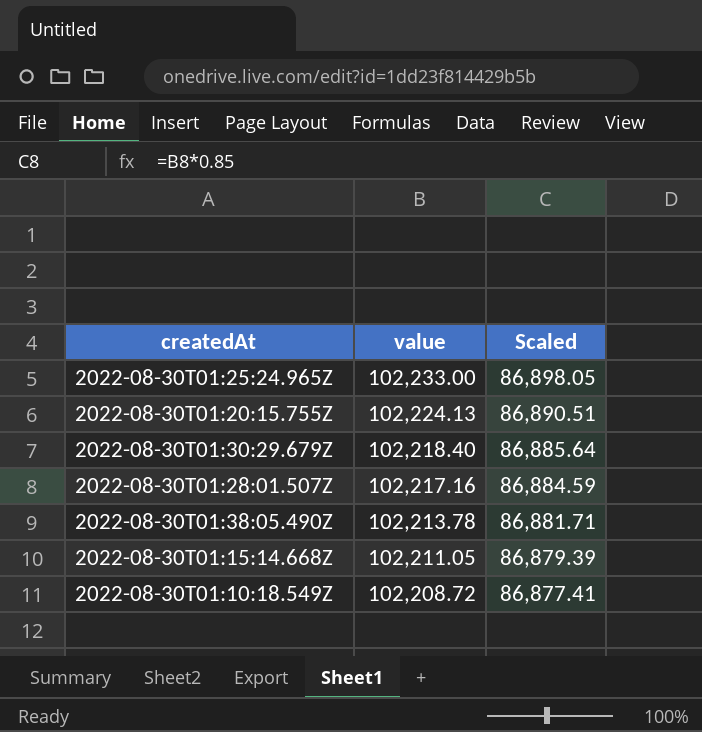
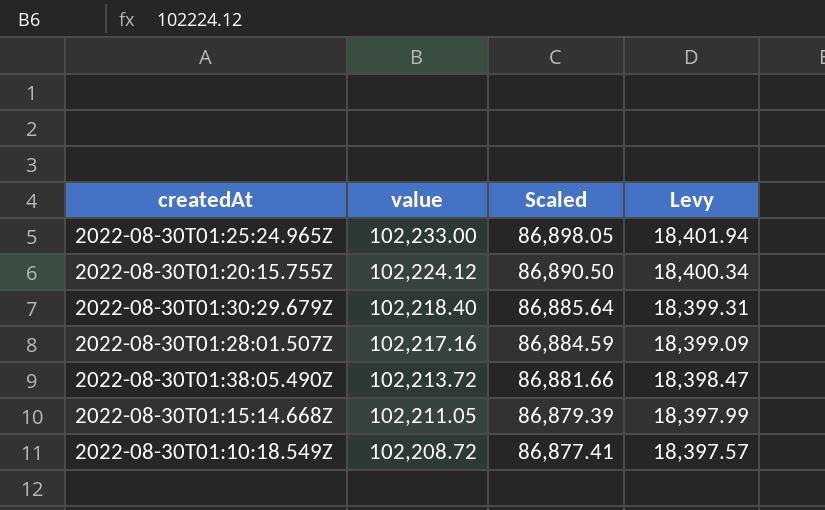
column Levy | formula: none -> [value] * 0.18
2022-08-30T01:20:15.755Z | value: 102,224.13 -> 102,224.12
2022-08-30T01:20:15.755Z | Scaled: 86,890.51 -> 86,890.50
2022-08-30T01:38:05.490Z | value: 102,213.78 -> 102,213.72
2022-08-30T01:38:05.490Z | Scaled: 86,881.71 -> 86,881.66

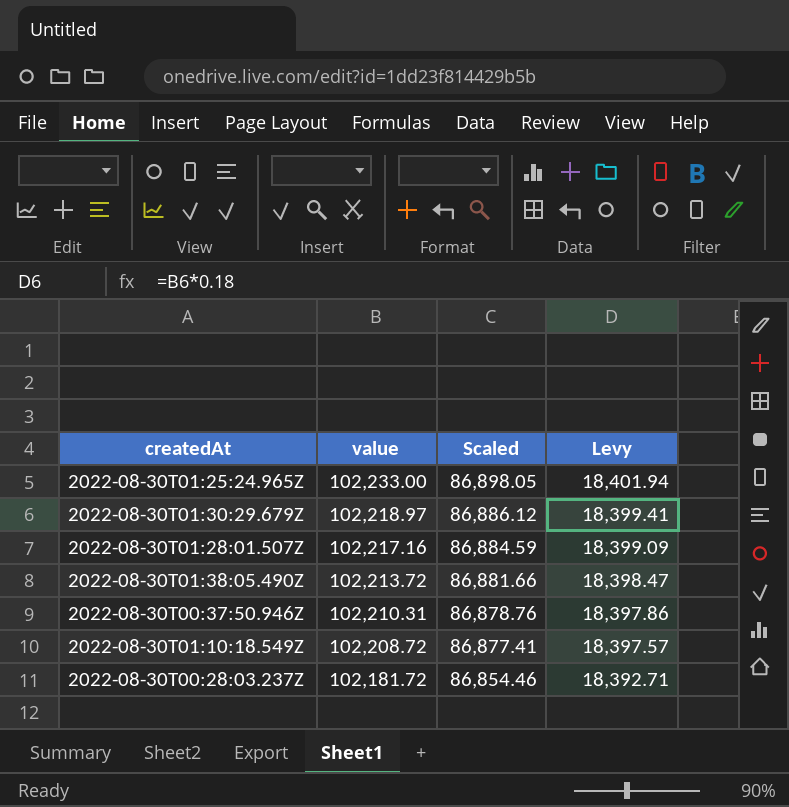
row 2022-08-30T01:20:15.755Z: 102,224.12 | 86,890.50 | 18,400.34 -> none
row 2022-08-30T01:15:14.668Z: 102,211.05 | 86,879.39 | 18,397.99 -> none
2022-08-30T01:30:29.679Z | value: 102,218.40 -> 102,218.97
2022-08-30T01:30:29.679Z | Scaled: 86,885.64 -> 86,886.12
2022-08-30T01:30:29.679Z | Levy: 18,399.31 -> 18,399.41
row 2022-08-30T00:37:50.946Z: none -> 102,210.31 | 86,878.76 | 18,397.86
row 2022-08-30T00:28:03.237Z: none -> 102,181.72 | 86,854.46 | 18,392.71

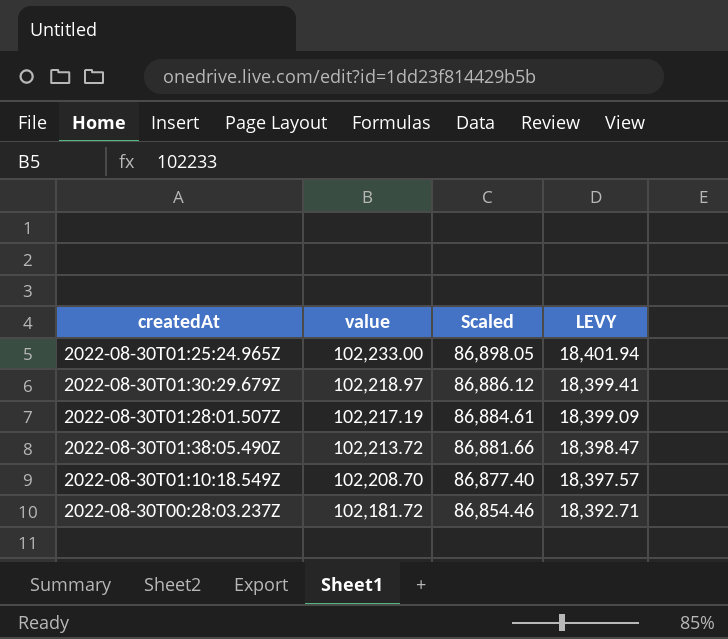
column name: Levy -> LEVY
row 2022-08-30T00:37:50.946Z: 102,210.31 | 86,878.76 | 18,397.86 -> none
2022-08-30T01:28:01.507Z | value: 102,217.16 -> 102,217.19
2022-08-30T01:28:01.507Z | Scaled: 86,884.59 -> 86,884.61
2022-08-30T01:10:18.549Z | value: 102,208.72 -> 102,208.70
2022-08-30T01:10:18.549Z | Scaled: 86,877.41 -> 86,877.40

